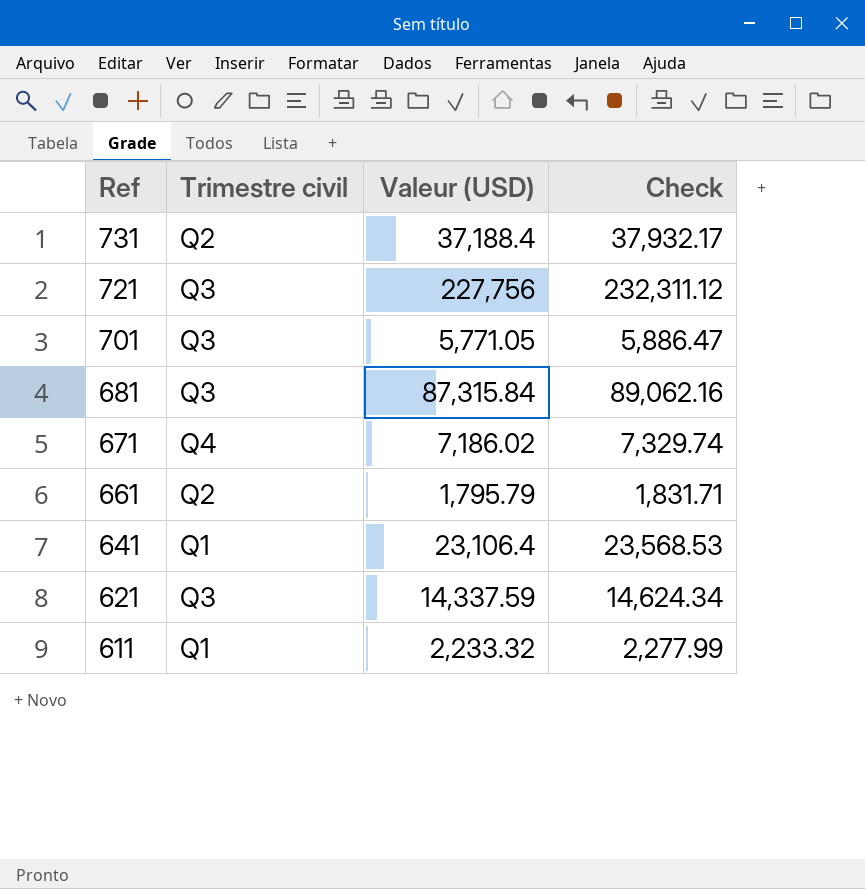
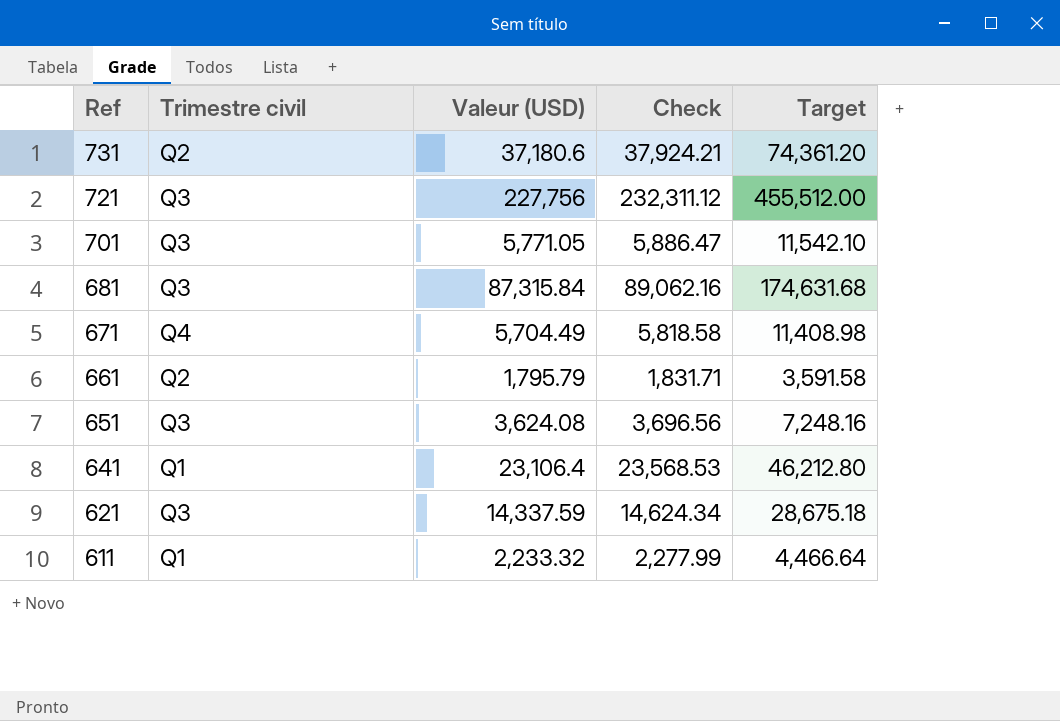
column Target | formula: none -> [Valeur (USD)] * 2
731 | Valeur (USD): 37,188.4 -> 37,180.6
731 | Check: 37,932.17 -> 37,924.21
671 | Valeur (USD): 7,186.02 -> 5,704.49
671 | Check: 7,329.74 -> 5,818.58
row 651: none -> Q3 | 3,624.08 | 3,696.56 | 7,248.16

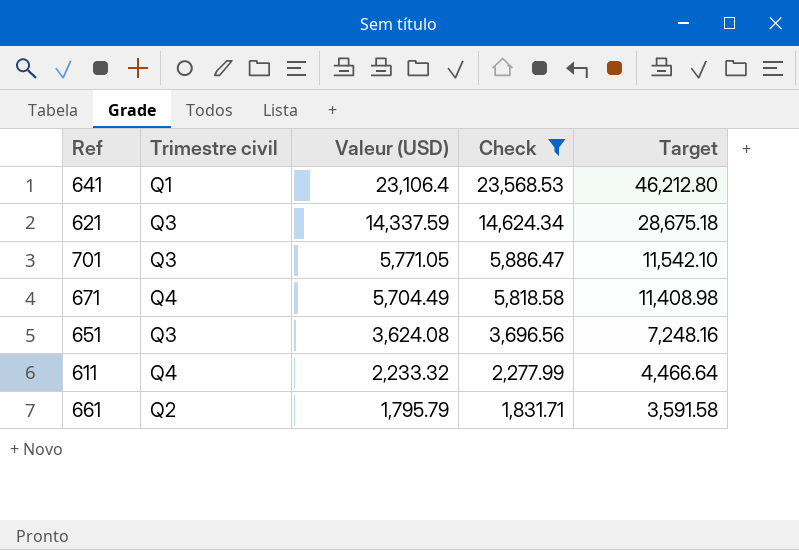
filter: none -> Check <= 23,568.53
row order: Ref descending -> Valeur (USD) descending
611 | Trimestre civil: Q1 -> Q4

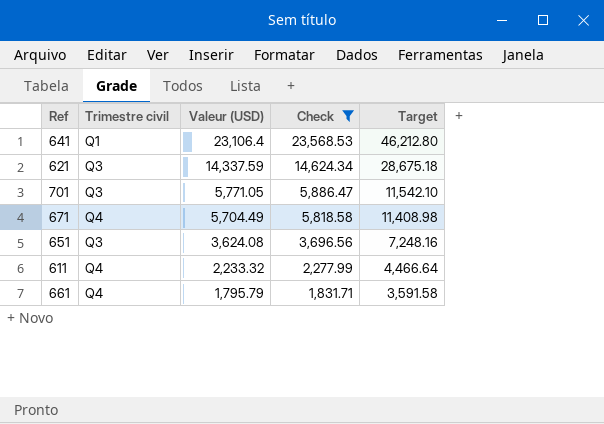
661 | Trimestre civil: Q2 -> Q4

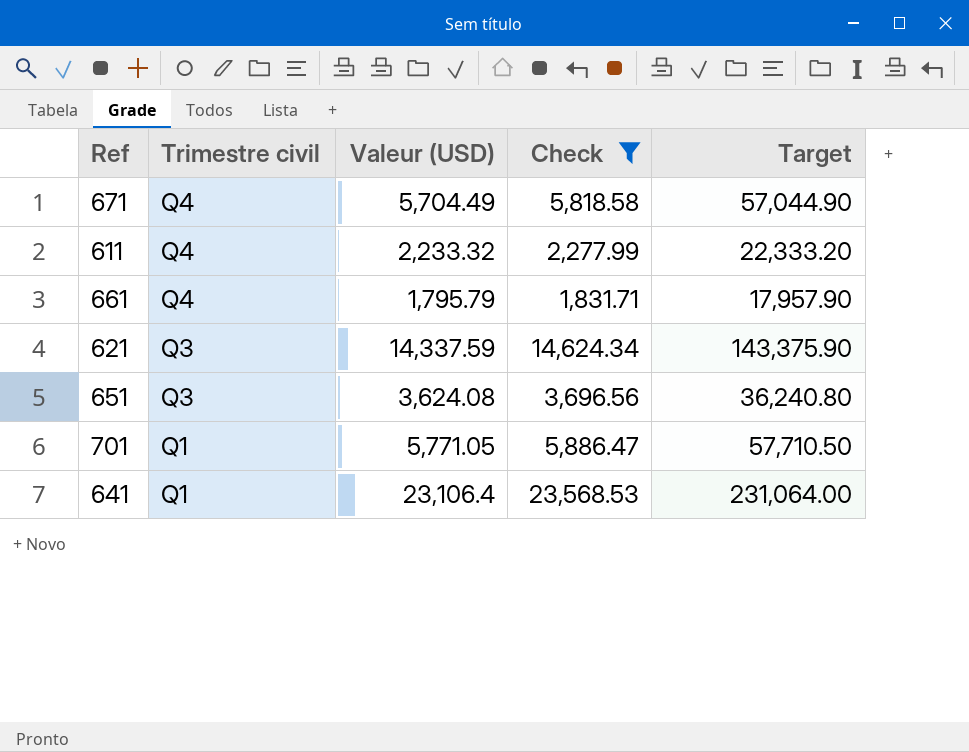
row order: Valeur (USD) descending -> Trimestre civil descending
column Target | formula: [Valeur (USD)] * 2 -> [Valeur (USD)] * 10
701 | Trimestre civil: Q3 -> Q1

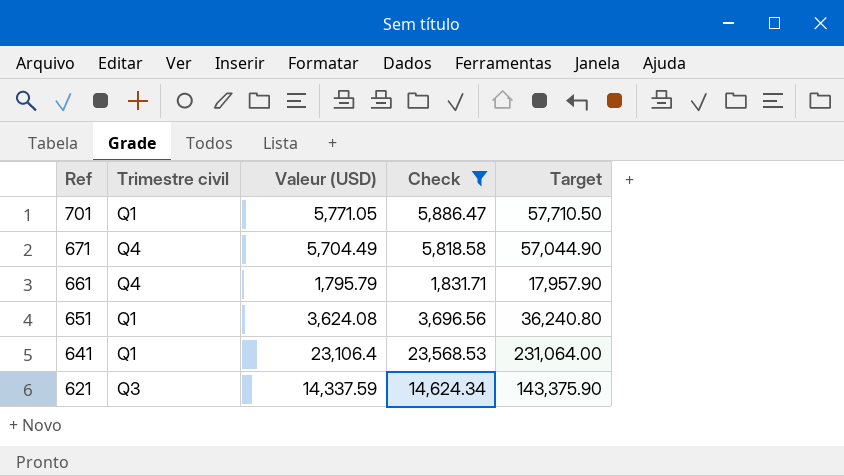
row order: Trimestre civil descending -> Ref descending
row 611: Q4 | 2,233.32 | 2,277.99 | 22,333.20 -> none
651 | Trimestre civil: Q3 -> Q1

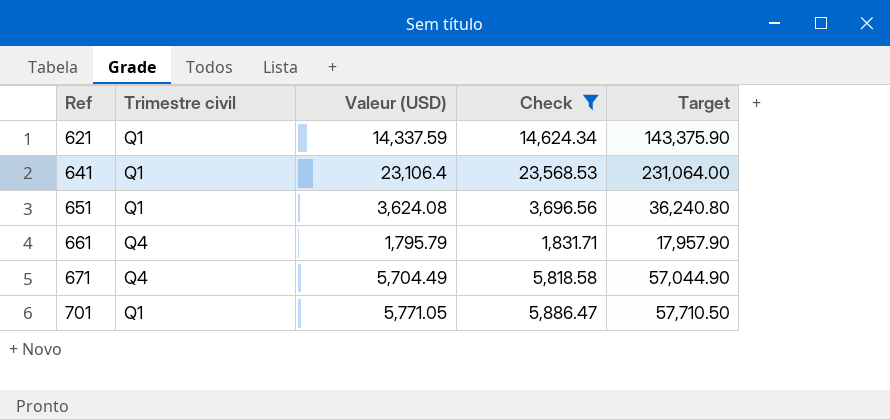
row order: Ref descending -> Ref ascending
621 | Trimestre civil: Q3 -> Q1

